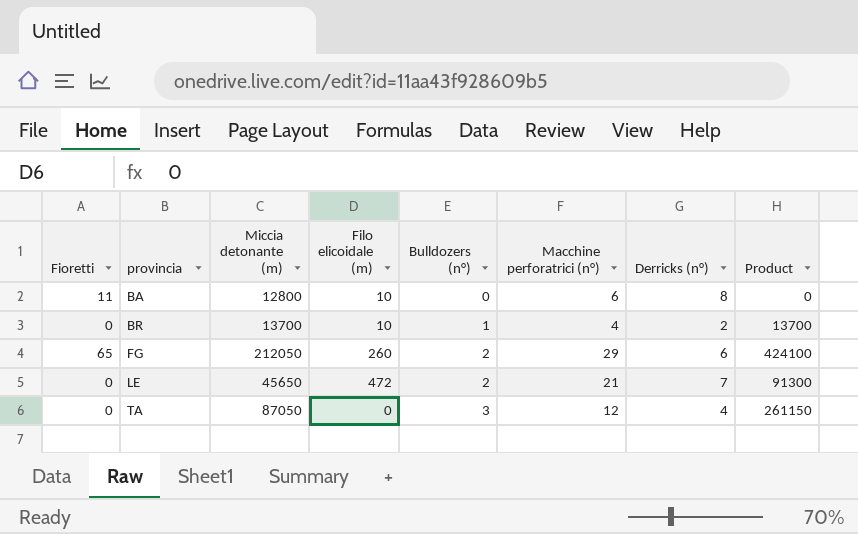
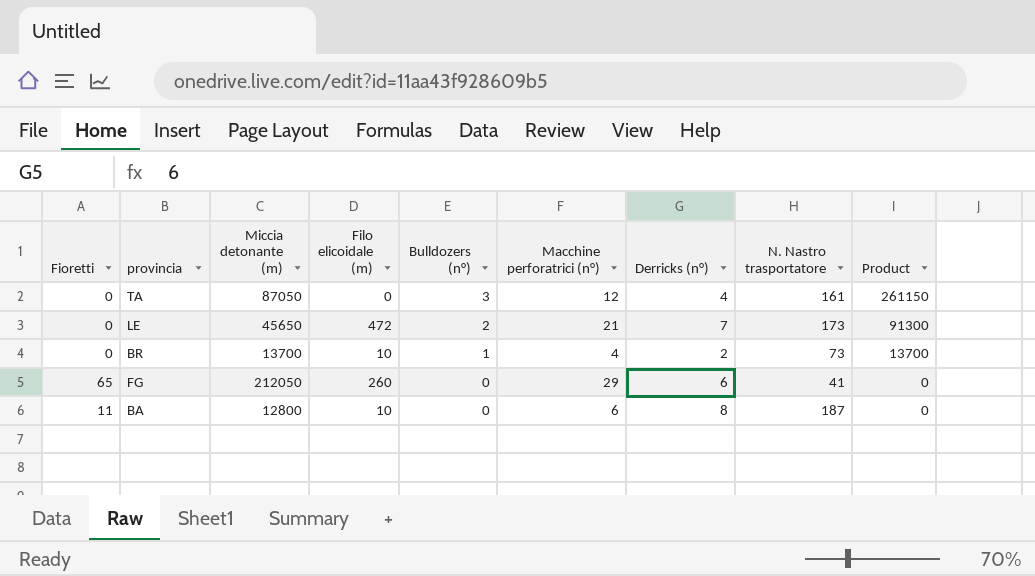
row order: provincia ascending -> Bulldozers (n°) descending
column N. Nastro trasportatore | position: none -> 8
FG | Bulldozers (n°): 2 -> 0
FG | Product: 424100 -> 0

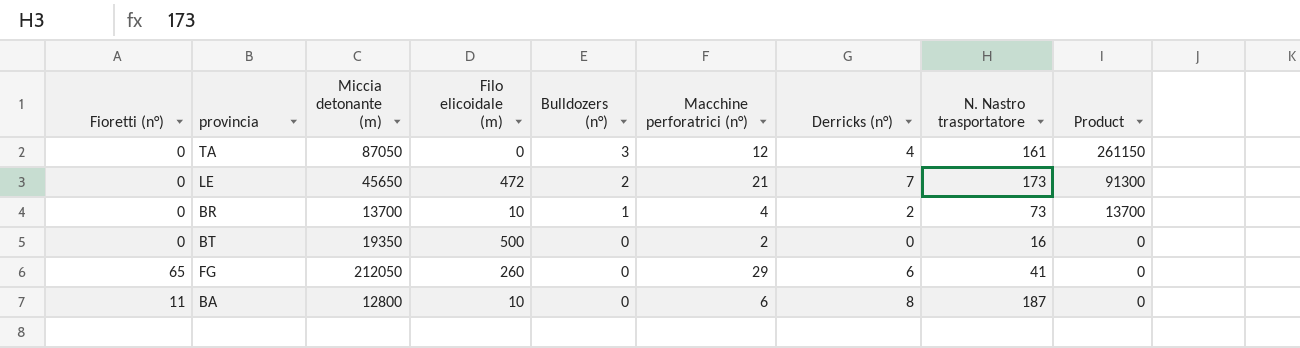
column name: Fioretti -> Fioretti (n°)
row BT: none -> 0 | 19350 | 500 | 0 | 2 | 0 | 16 | 0

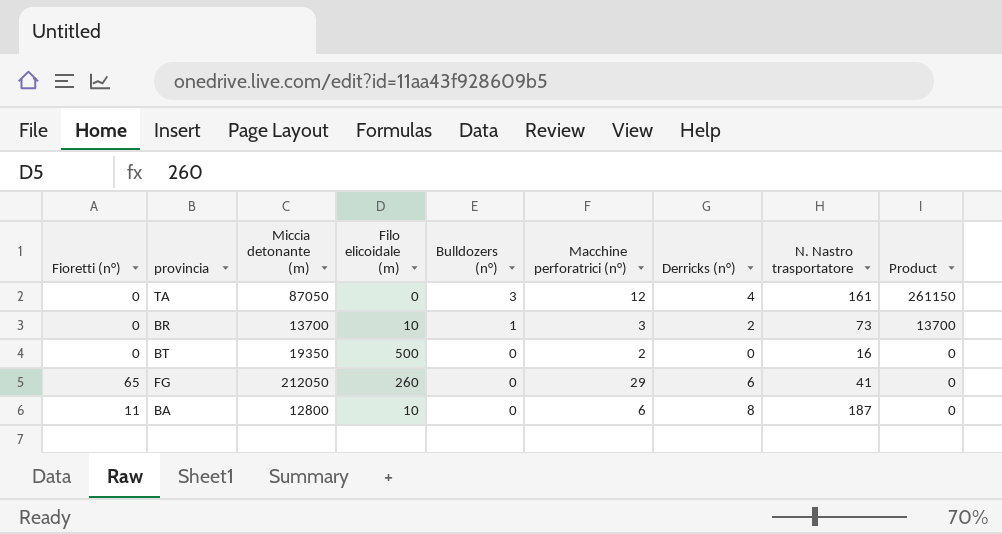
row LE: 0 | 45650 | 472 | 2 | 21 | 7 | 173 | 91300 -> none
BR | Macchine perforatrici (n°): 4 -> 3

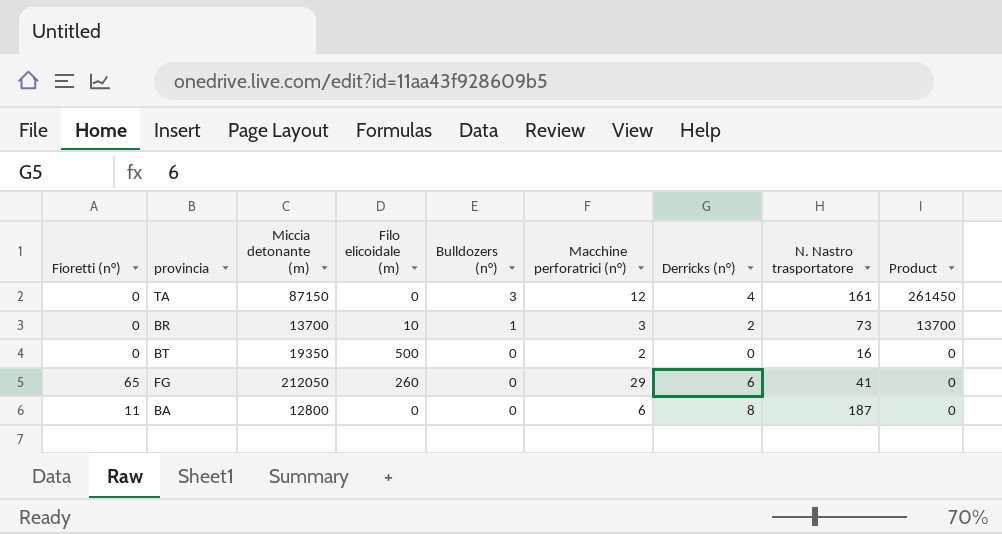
TA | Miccia detonante (m): 87050 -> 87150
TA | Product: 261150 -> 261450
BA | Filo elicoidale (m): 10 -> 0

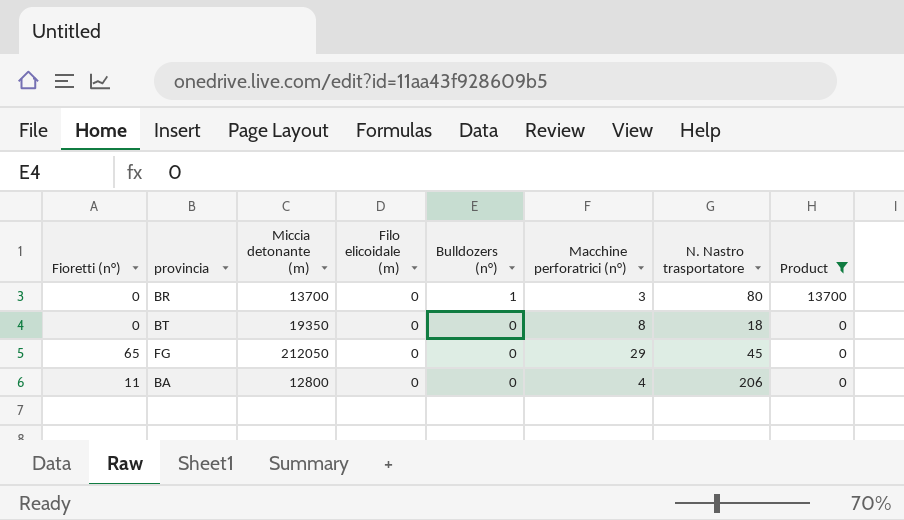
filter: none -> Product != 261450
column Derricks (n°) | position: 7 -> none
BR | Filo elicoidale (m): 10 -> 0
BR | N. Nastro trasportatore: 73 -> 80
BT | Filo elicoidale (m): 500 -> 0
BT | Macchine perforatrici (n°): 2 -> 8
BT | N. Nastro trasportatore: 16 -> 18
FG | Filo elicoidale (m): 260 -> 0
FG | N. Nastro trasportatore: 41 -> 45
BA | Macchine perforatrici (n°): 6 -> 4
BA | N. Nastro trasportatore: 187 -> 206

